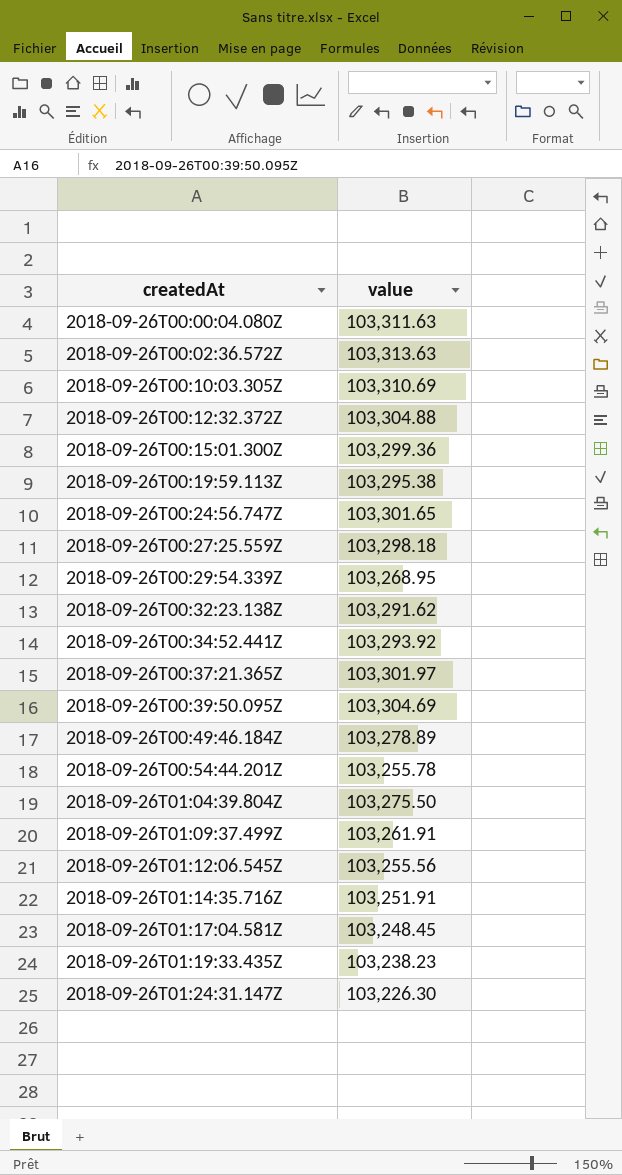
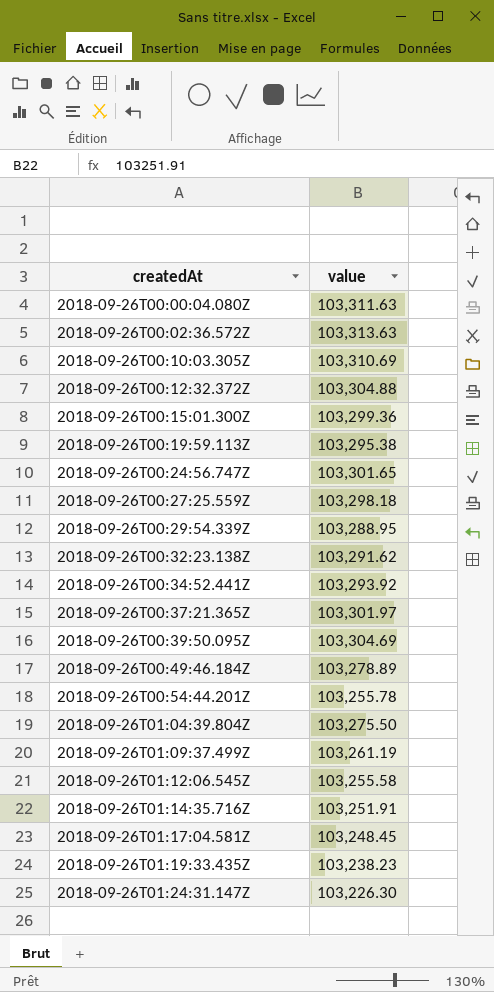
2018-09-26T00:29:54.339Z | value: 103,268.95 -> 103,288.95
2018-09-26T01:09:37.499Z | value: 103,261.91 -> 103,261.19
2018-09-26T01:12:06.545Z | value: 103,255.56 -> 103,255.58

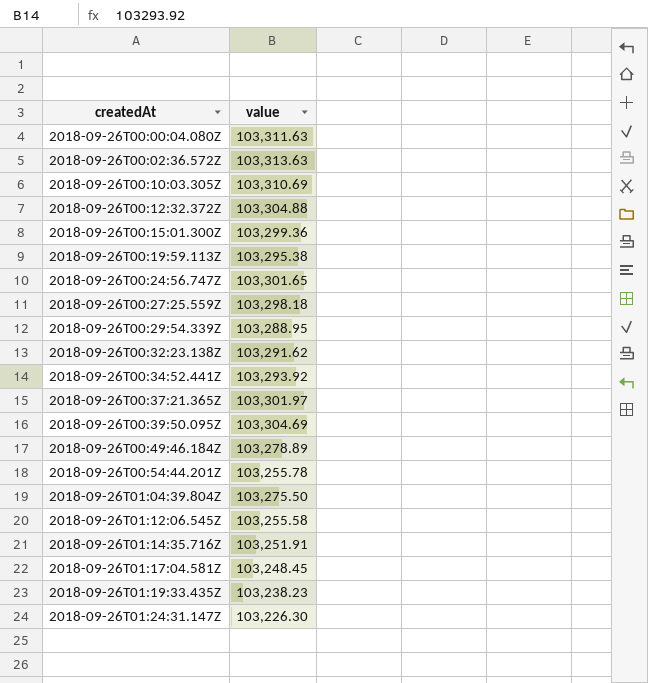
row 2018-09-26T01:09:37.499Z: 103,261.19 -> none

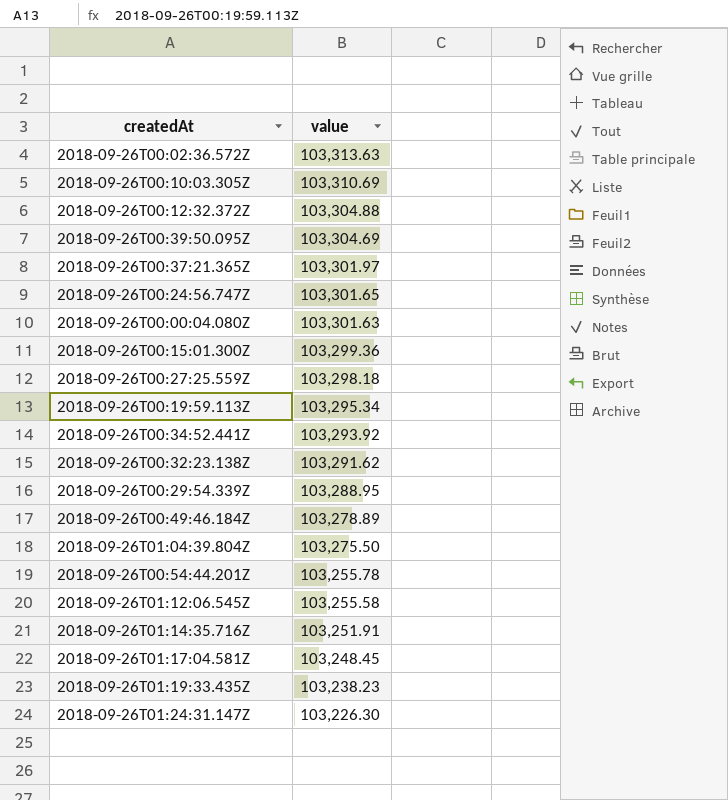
row order: createdAt ascending -> value descending
2018-09-26T00:00:04.080Z | value: 103,311.63 -> 103,301.63
2018-09-26T00:19:59.113Z | value: 103,295.38 -> 103,295.34

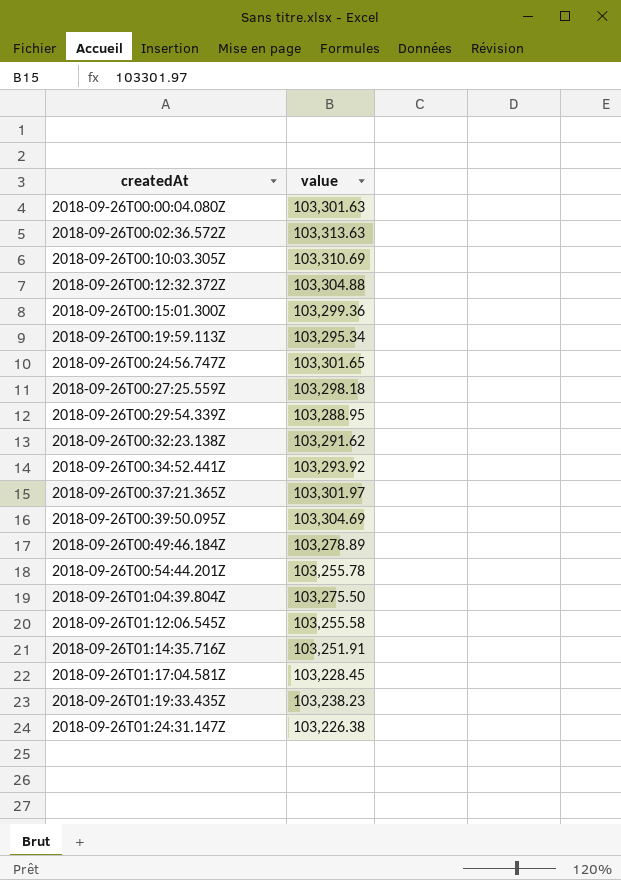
row order: value descending -> createdAt ascending
2018-09-26T01:17:04.581Z | value: 103,248.45 -> 103,228.45
2018-09-26T01:24:31.147Z | value: 103,226.30 -> 103,226.38

